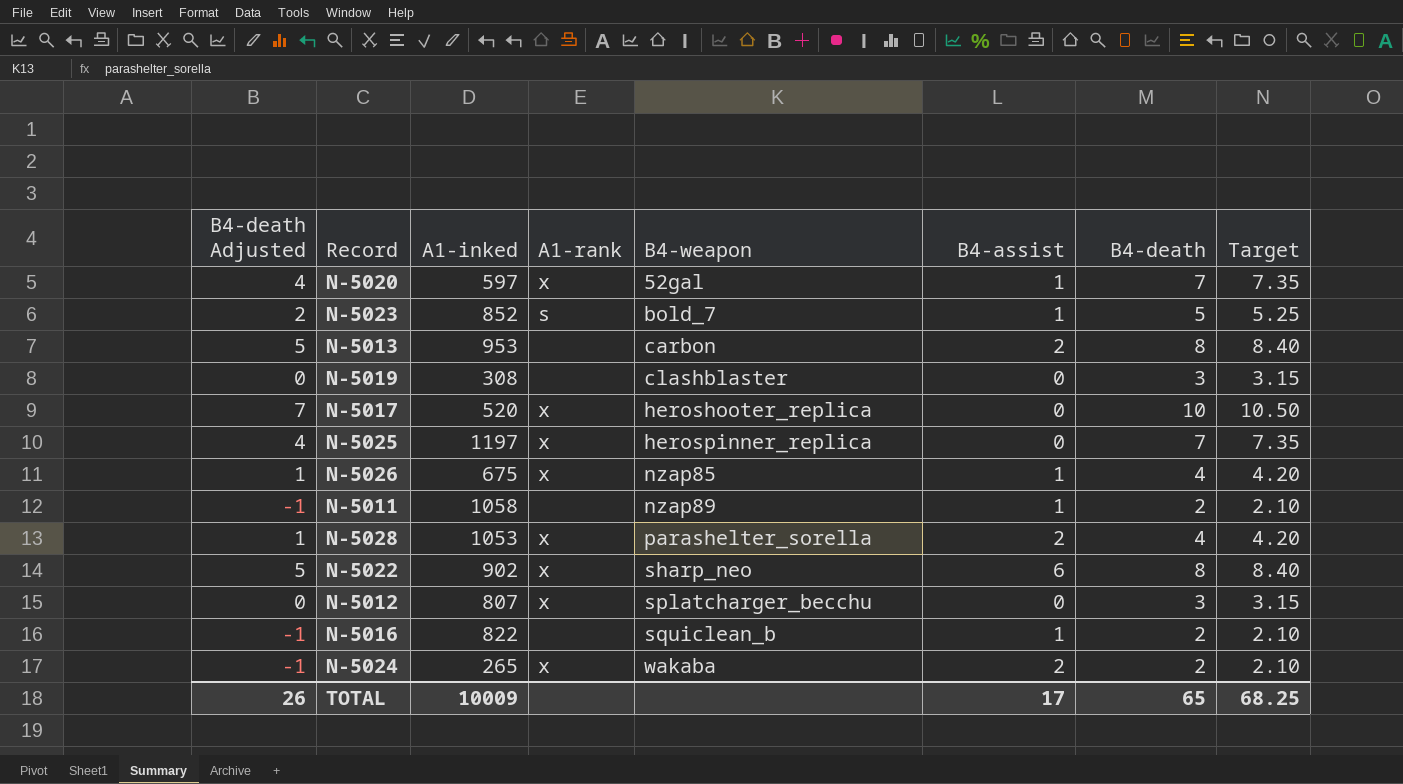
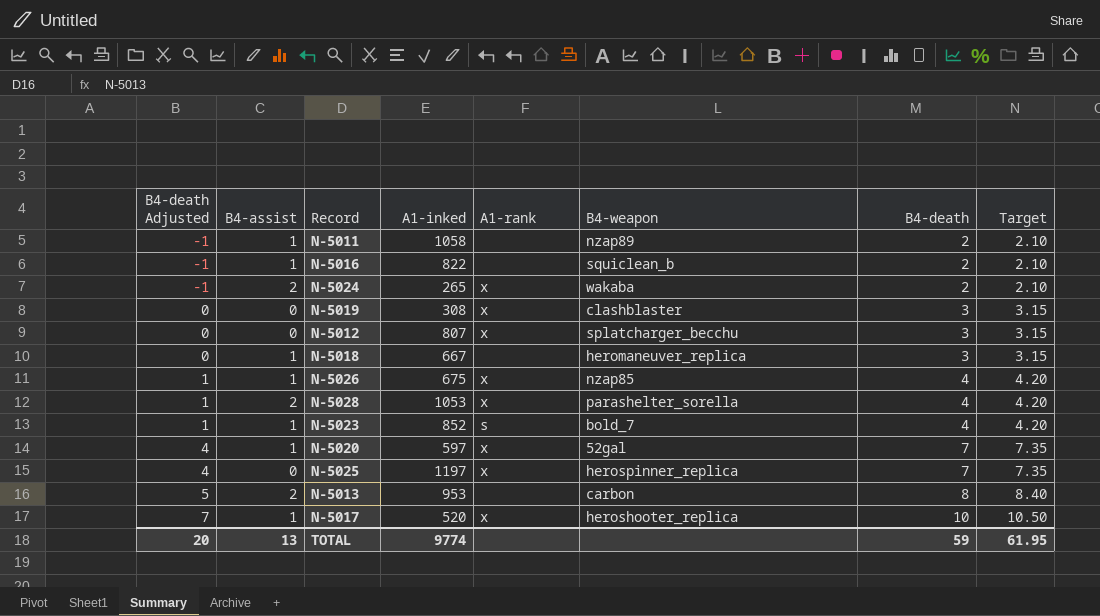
row order: B4-weapon ascending -> B4-death Adjusted ascending
column B4-assist | position: 6 -> 2
row N-5022: 5 | 902 | x | sharp_neo | 6 | 8 | 8.40 -> none
N-5019 | A1-rank: none -> x
row N-5018: none -> 0 | 1 | 667 | none | heromaneuver_replica | 3 | 3.15
N-5023 | B4-death Adjusted: 2 -> 1
N-5023 | B4-death: 5 -> 4
N-5023 | Target: 5.25 -> 4.20
N-5017 | B4-assist: 0 -> 1
TOTAL | B4-death Adjusted: 26 -> 20
TOTAL | B4-assist: 17 -> 13
TOTAL | A1-inked: 10009 -> 9774
TOTAL | B4-death: 65 -> 59
TOTAL | Target: 68.25 -> 61.95

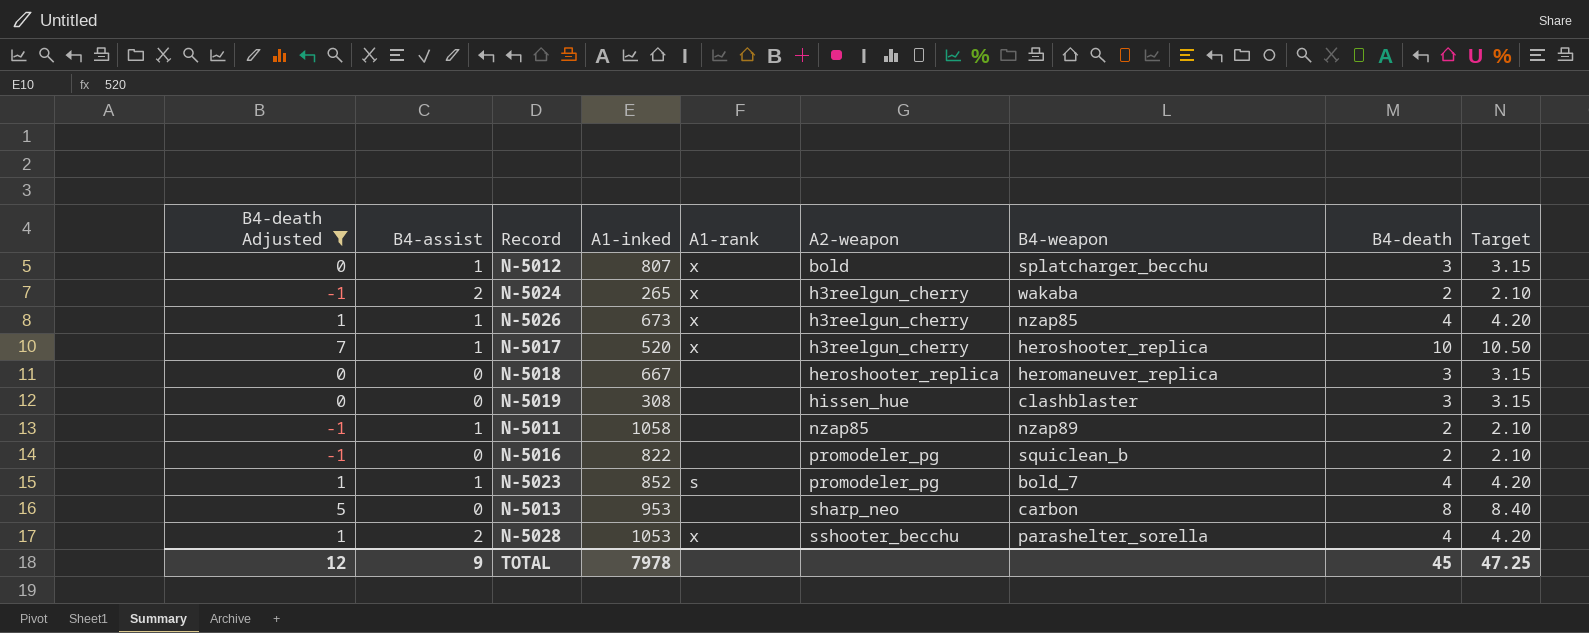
filter: none -> B4-death Adjusted != 4
row order: B4-death Adjusted ascending -> A2-weapon ascending
column A2-weapon | position: none -> 6
N-5012 | B4-assist: 0 -> 1
N-5026 | A1-inked: 675 -> 673
N-5018 | B4-assist: 1 -> 0
N-5019 | A1-rank: x -> none
N-5016 | B4-assist: 1 -> 0
N-5013 | B4-assist: 2 -> 0
TOTAL | B4-death Adjusted: 20 -> 12
TOTAL | B4-assist: 13 -> 9
TOTAL | A1-inked: 9774 -> 7978
TOTAL | B4-death: 59 -> 45
TOTAL | Target: 61.95 -> 47.25

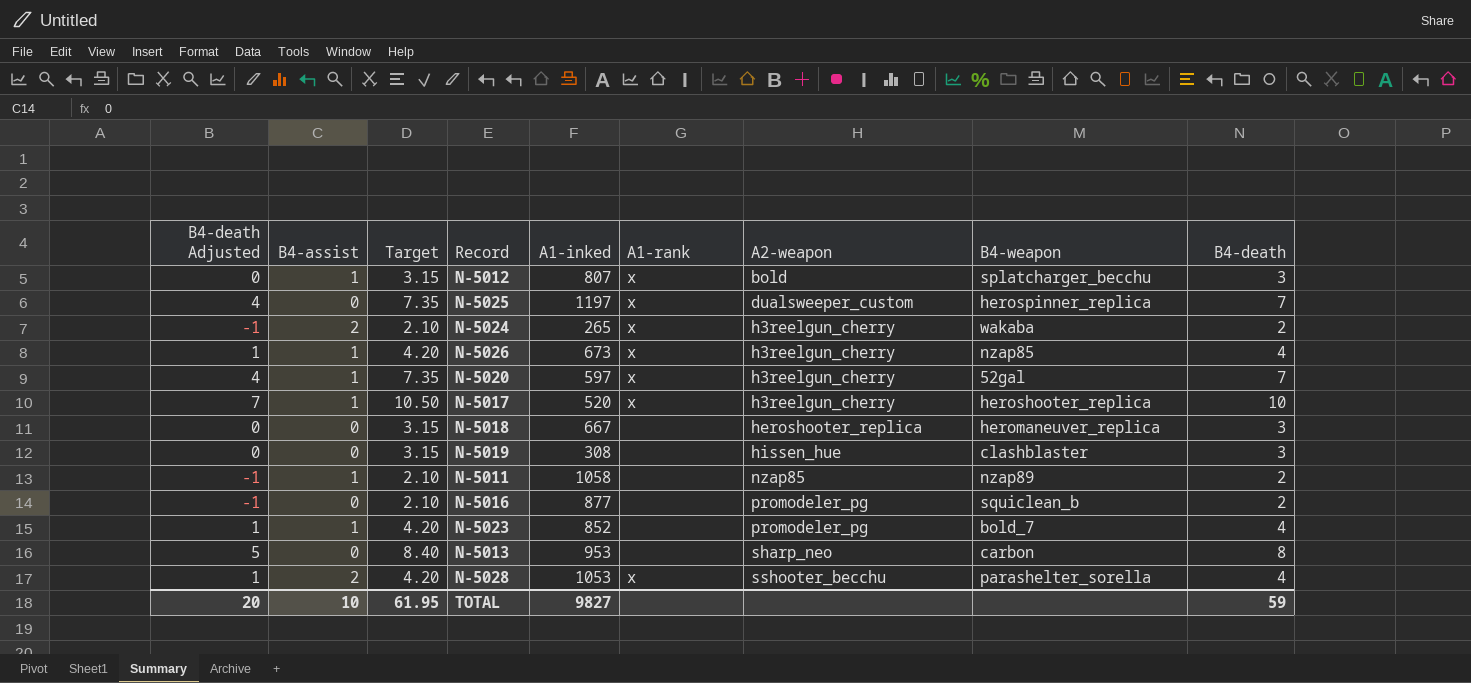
filter: B4-death Adjusted != 4 -> none
column Target | position: 9 -> 3
N-5016 | A1-inked: 822 -> 877
N-5023 | A1-rank: s -> none
TOTAL | B4-death Adjusted: 12 -> 20
TOTAL | B4-assist: 9 -> 10
TOTAL | Target: 47.25 -> 61.95
TOTAL | A1-inked: 7978 -> 9827
TOTAL | B4-death: 45 -> 59

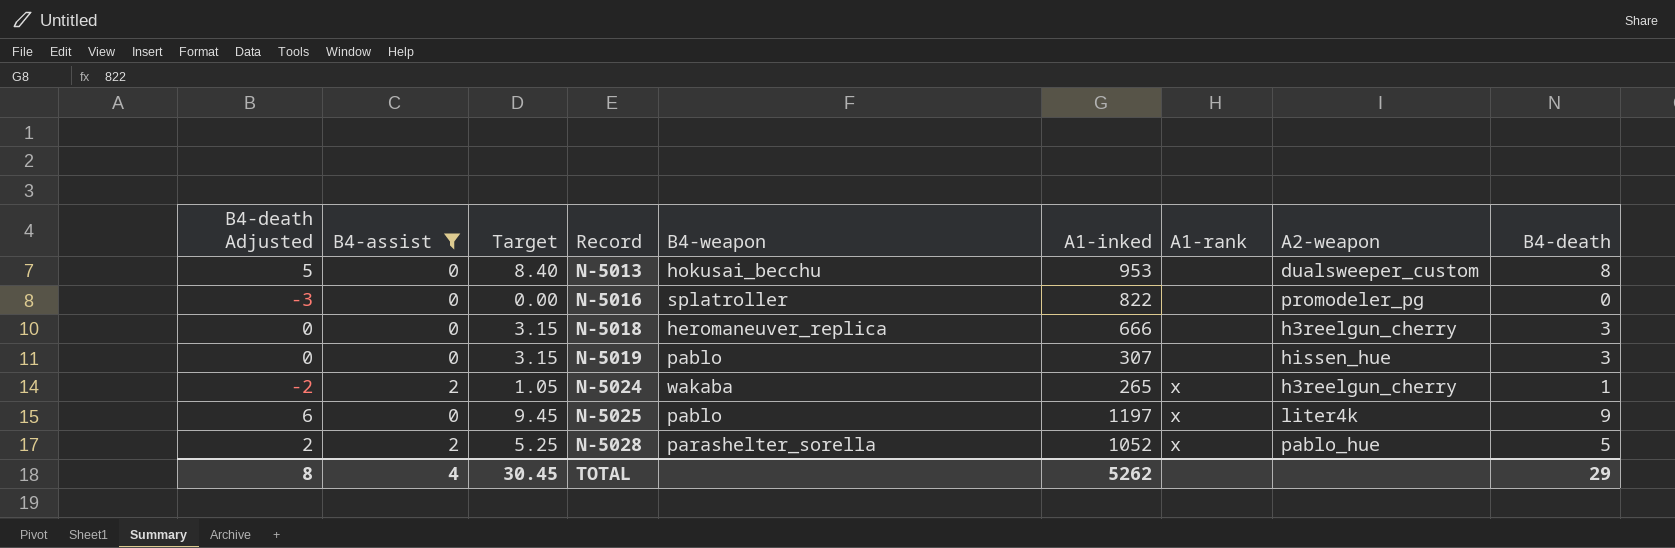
filter: none -> B4-assist != 1
row order: A2-weapon ascending -> Record ascending
column B4-weapon | position: 8 -> 5
N-5013 | B4-weapon: carbon -> hokusai_becchu
N-5013 | A2-weapon: sharp_neo -> dualsweeper_custom
N-5016 | B4-death Adjusted: -1 -> -3
N-5016 | Target: 2.10 -> 0.00
N-5016 | B4-weapon: squiclean_b -> splatroller
N-5016 | A1-inked: 877 -> 822
N-5016 | B4-death: 2 -> 0
N-5018 | A1-inked: 667 -> 666
N-5018 | A2-weapon: heroshooter_replica -> h3reelgun_cherry
N-5019 | B4-weapon: clashblaster -> pablo
N-5019 | A1-inked: 308 -> 307
N-5024 | B4-death Adjusted: -1 -> -2
N-5024 | Target: 2.10 -> 1.05
N-5024 | B4-death: 2 -> 1
N-5025 | B4-death Adjusted: 4 -> 6
N-5025 | Target: 7.35 -> 9.45
N-5025 | B4-weapon: herospinner_replica -> pablo
N-5025 | A2-weapon: dualsweeper_custom -> liter4k
N-5025 | B4-death: 7 -> 9
N-5028 | B4-death Adjusted: 1 -> 2
N-5028 | Target: 4.20 -> 5.25
N-5028 | A1-inked: 1053 -> 1052
N-5028 | A2-weapon: sshooter_becchu -> pablo_hue
N-5028 | B4-death: 4 -> 5
TOTAL | B4-death Adjusted: 20 -> 8
TOTAL | B4-assist: 10 -> 4
TOTAL | Target: 61.95 -> 30.45
TOTAL | A1-inked: 9827 -> 5262
TOTAL | B4-death: 59 -> 29

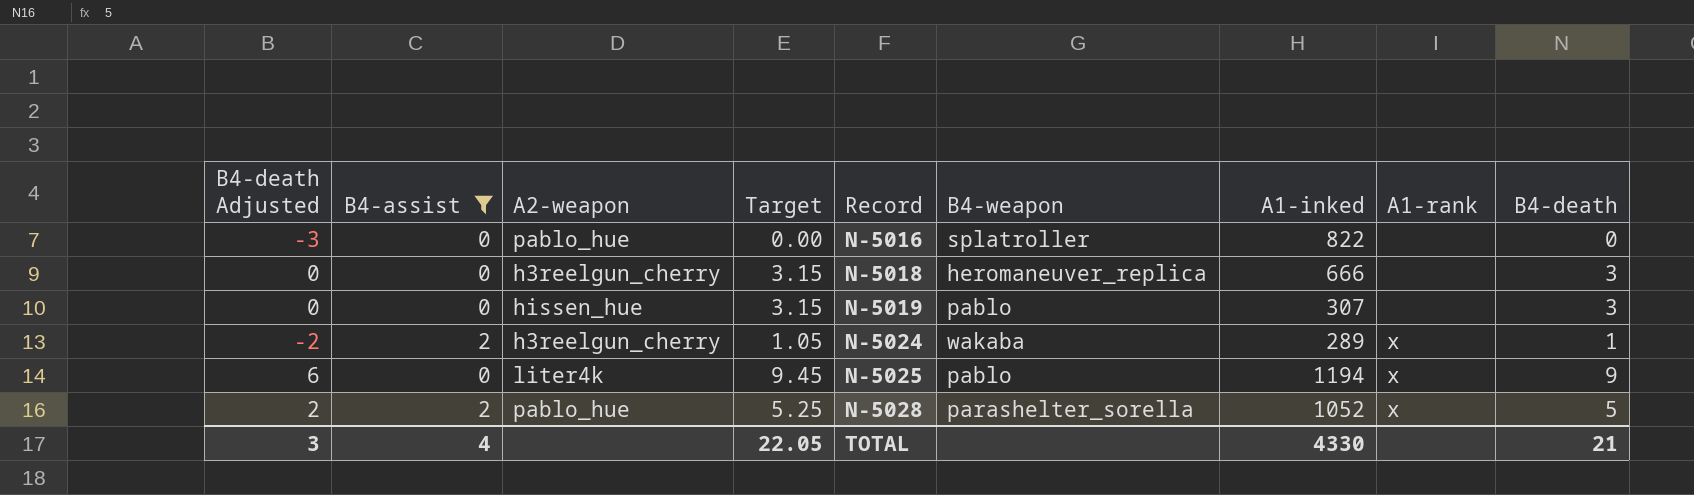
column A2-weapon | position: 8 -> 3
row N-5013: 5 | 0 | 8.40 | hokusai_becchu | 953 | none | dualsweeper_custom | 8 -> none
N-5016 | A2-weapon: promodeler_pg -> pablo_hue
N-5024 | A1-inked: 265 -> 289
N-5025 | A1-inked: 1197 -> 1194
TOTAL | B4-death Adjusted: 8 -> 3
TOTAL | Target: 30.45 -> 22.05
TOTAL | A1-inked: 5262 -> 4330
TOTAL | B4-death: 29 -> 21

